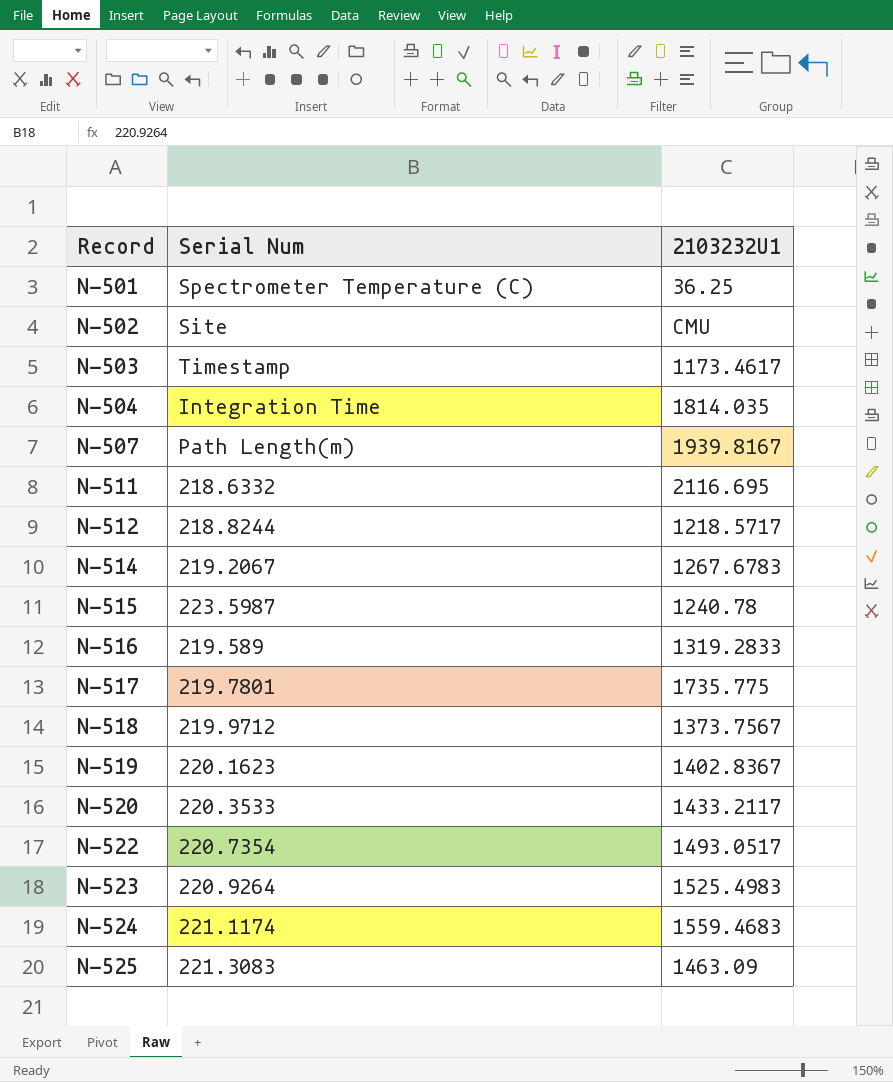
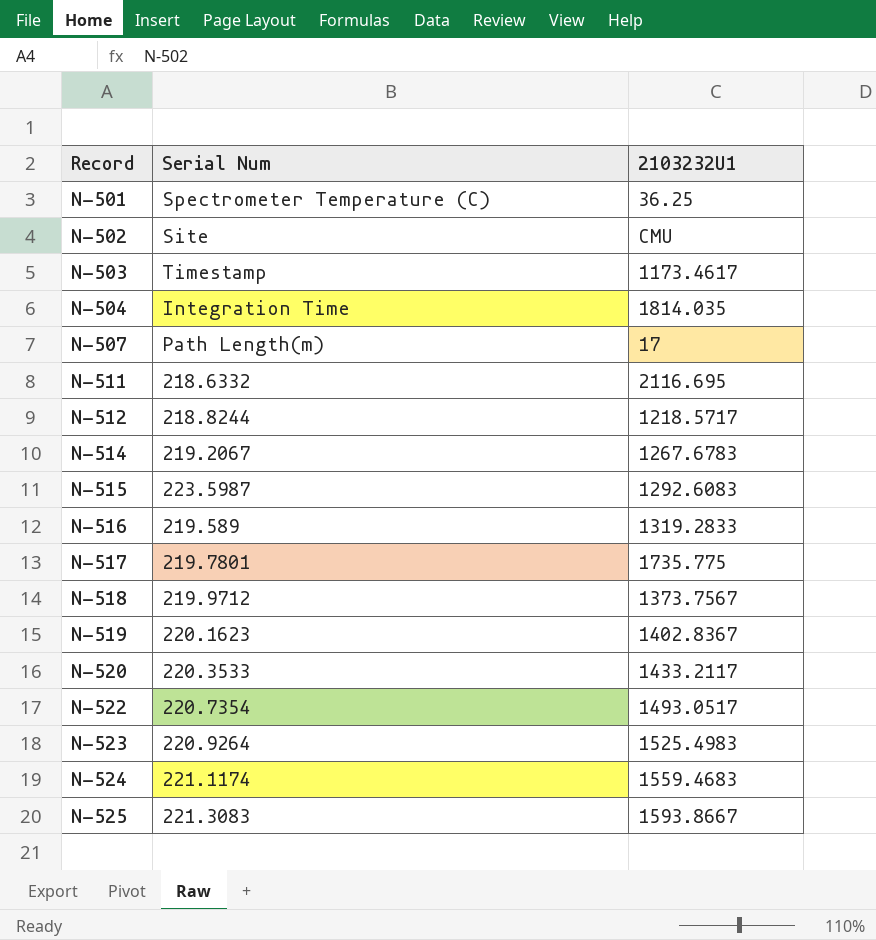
N-507 | 2103232U1: 1939.8167 -> 17
N-515 | 2103232U1: 1240.78 -> 1292.6083
N-525 | 2103232U1: 1463.09 -> 1593.8667

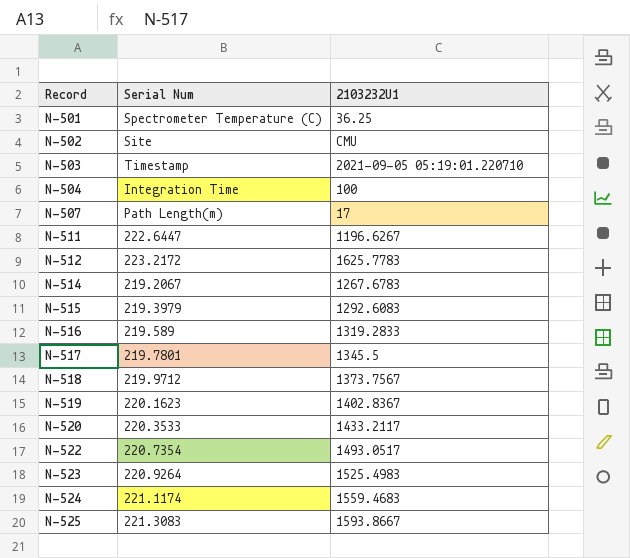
N-503 | 2103232U1: 1173.4617 -> 2021-09-05 05:19:01.220710
N-504 | 2103232U1: 1814.035 -> 100
N-511 | Serial Num: 218.6332 -> 222.6447
N-511 | 2103232U1: 2116.695 -> 1196.6267
N-512 | Serial Num: 218.8244 -> 223.2172
N-512 | 2103232U1: 1218.5717 -> 1625.7783
N-515 | Serial Num: 223.5987 -> 219.3979
N-517 | 2103232U1: 1735.775 -> 1345.5

